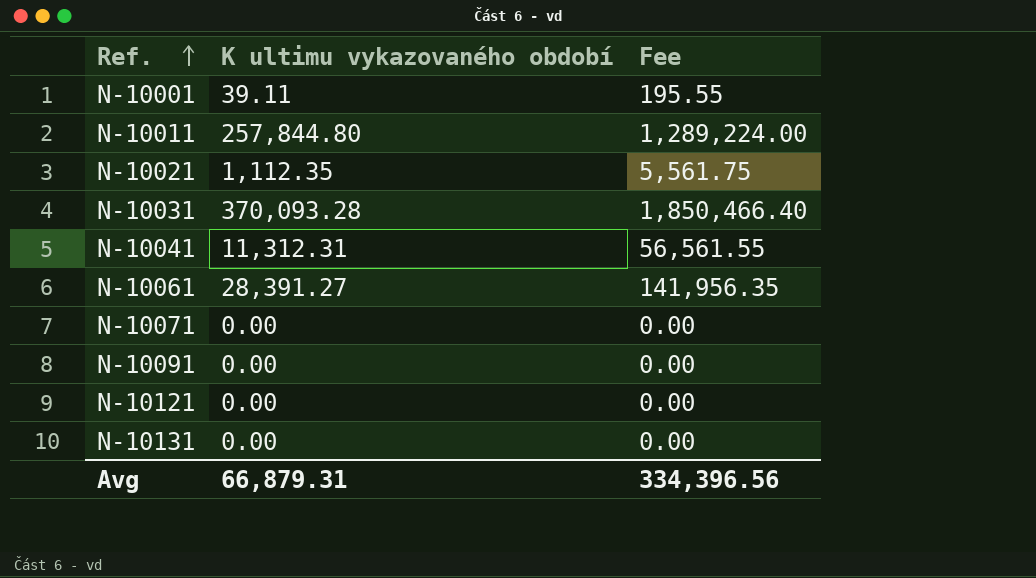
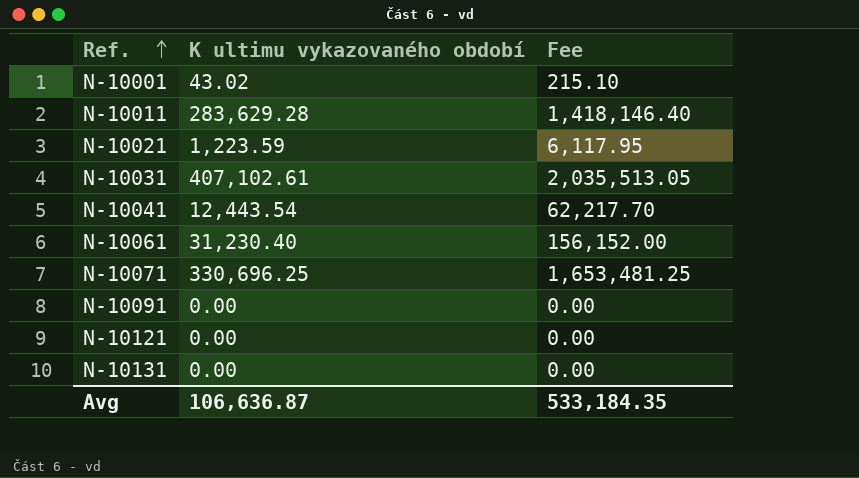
N-10001 | K ultimu vykazovaného období: 39.11 -> 43.02
N-10001 | Fee: 195.55 -> 215.10
N-10011 | K ultimu vykazovaného období: 257,844.80 -> 283,629.28
N-10011 | Fee: 1,289,224.00 -> 1,418,146.40
N-10021 | K ultimu vykazovaného období: 1,112.35 -> 1,223.59
N-10021 | Fee: 5,561.75 -> 6,117.95
N-10031 | K ultimu vykazovaného období: 370,093.28 -> 407,102.61
N-10031 | Fee: 1,850,466.40 -> 2,035,513.05
N-10041 | K ultimu vykazovaného období: 11,312.31 -> 12,443.54
N-10041 | Fee: 56,561.55 -> 62,217.70
N-10061 | K ultimu vykazovaného období: 28,391.27 -> 31,230.40
N-10061 | Fee: 141,956.35 -> 156,152.00
N-10071 | K ultimu vykazovaného období: 0.00 -> 330,696.25
N-10071 | Fee: 0.00 -> 1,653,481.25
Avg | K ultimu vykazovaného období: 66,879.31 -> 106,636.87
Avg | Fee: 334,396.56 -> 533,184.35

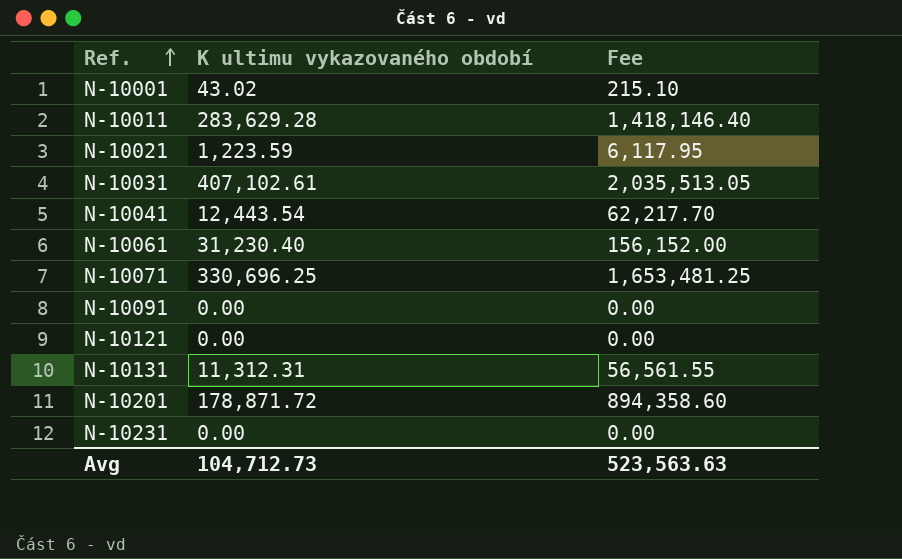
N-10131 | K ultimu vykazovaného období: 0.00 -> 11,312.31
N-10131 | Fee: 0.00 -> 56,561.55
row N-10201: none -> 178,871.72 | 894,358.60
row N-10231: none -> 0.00 | 0.00
Avg | K ultimu vykazovaného období: 106,636.87 -> 104,712.73
Avg | Fee: 533,184.35 -> 523,563.63

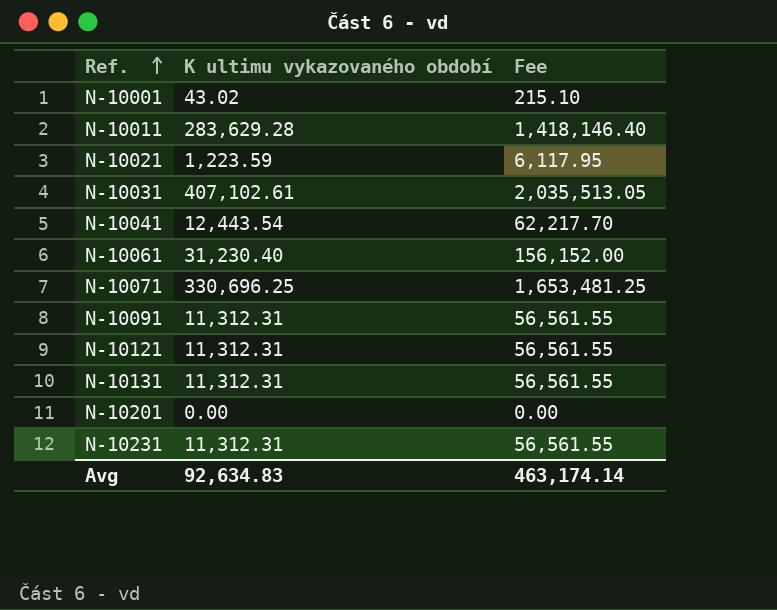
N-10091 | K ultimu vykazovaného období: 0.00 -> 11,312.31
N-10091 | Fee: 0.00 -> 56,561.55
N-10121 | K ultimu vykazovaného období: 0.00 -> 11,312.31
N-10121 | Fee: 0.00 -> 56,561.55
N-10201 | K ultimu vykazovaného období: 178,871.72 -> 0.00
N-10201 | Fee: 894,358.60 -> 0.00
N-10231 | K ultimu vykazovaného období: 0.00 -> 11,312.31
N-10231 | Fee: 0.00 -> 56,561.55
Avg | K ultimu vykazovaného období: 104,712.73 -> 92,634.83
Avg | Fee: 523,563.63 -> 463,174.14

